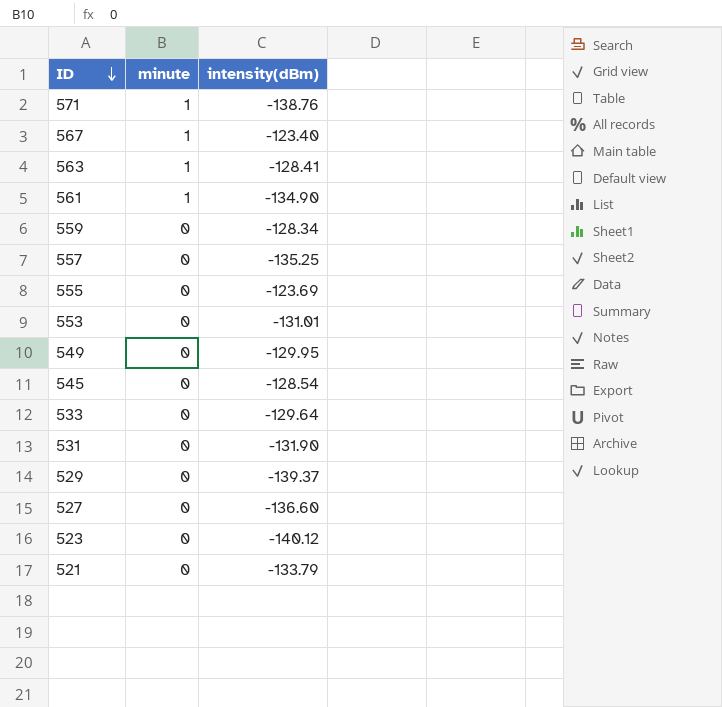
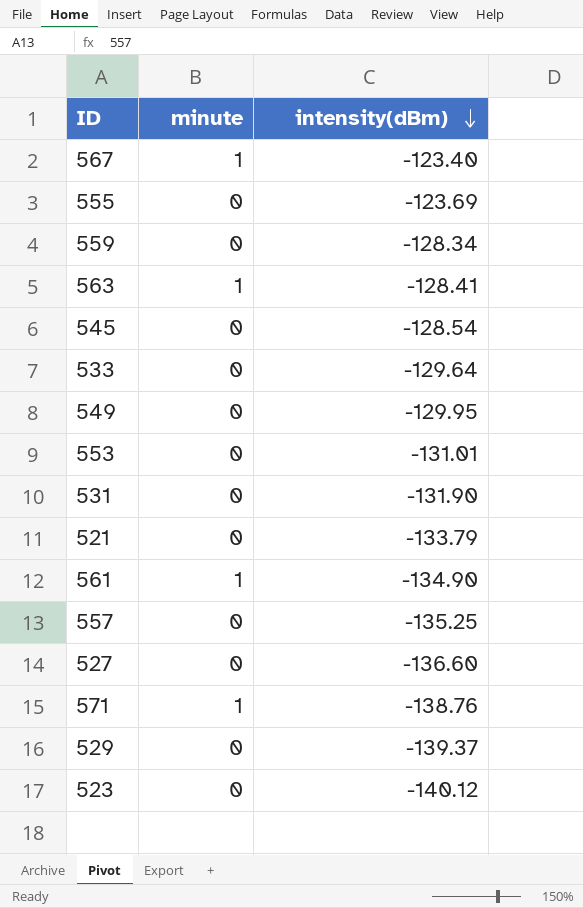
row order: ID descending -> intensity(dBm) descending

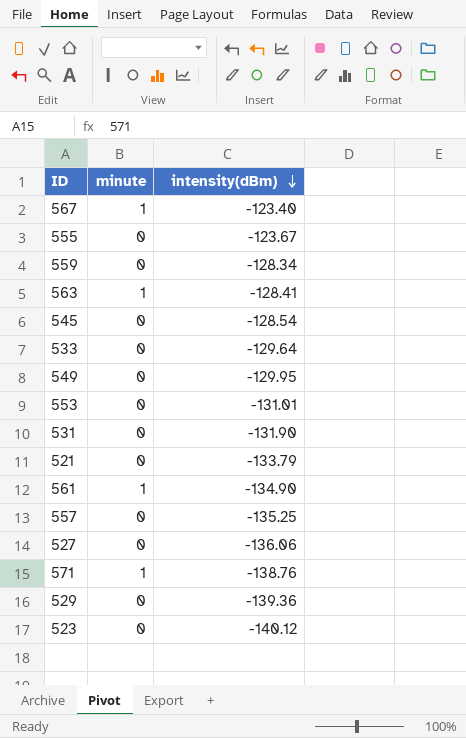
555 | intensity(dBm): -123.69 -> -123.67
527 | intensity(dBm): -136.60 -> -136.06
529 | intensity(dBm): -139.37 -> -139.36

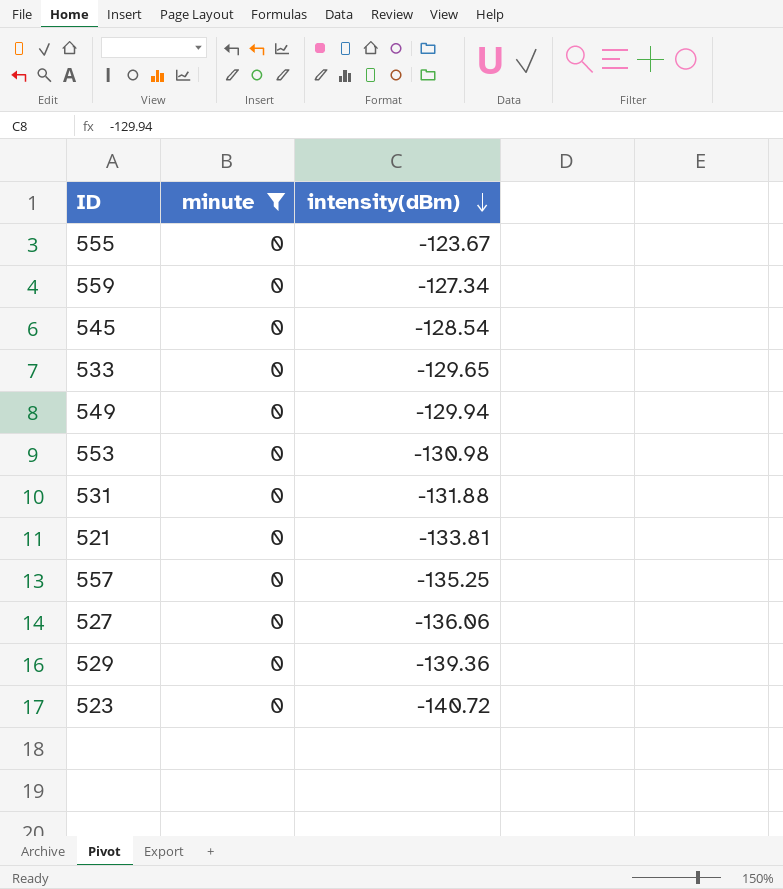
filter: none -> minute = 0
559 | intensity(dBm): -128.34 -> -127.34
533 | intensity(dBm): -129.64 -> -129.65
549 | intensity(dBm): -129.95 -> -129.94
553 | intensity(dBm): -131.01 -> -130.98
531 | intensity(dBm): -131.90 -> -131.88
521 | intensity(dBm): -133.79 -> -133.81
523 | intensity(dBm): -140.12 -> -140.72

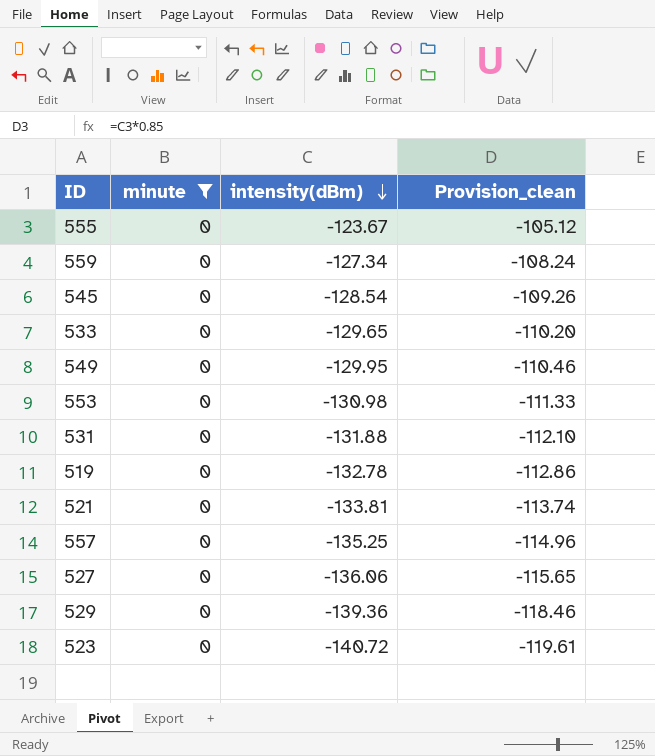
column Provision_clean | formula: none -> [intensity(dBm)] * 0.85
549 | intensity(dBm): -129.94 -> -129.95
row 519: none -> 0 | -132.78 | -112.86

